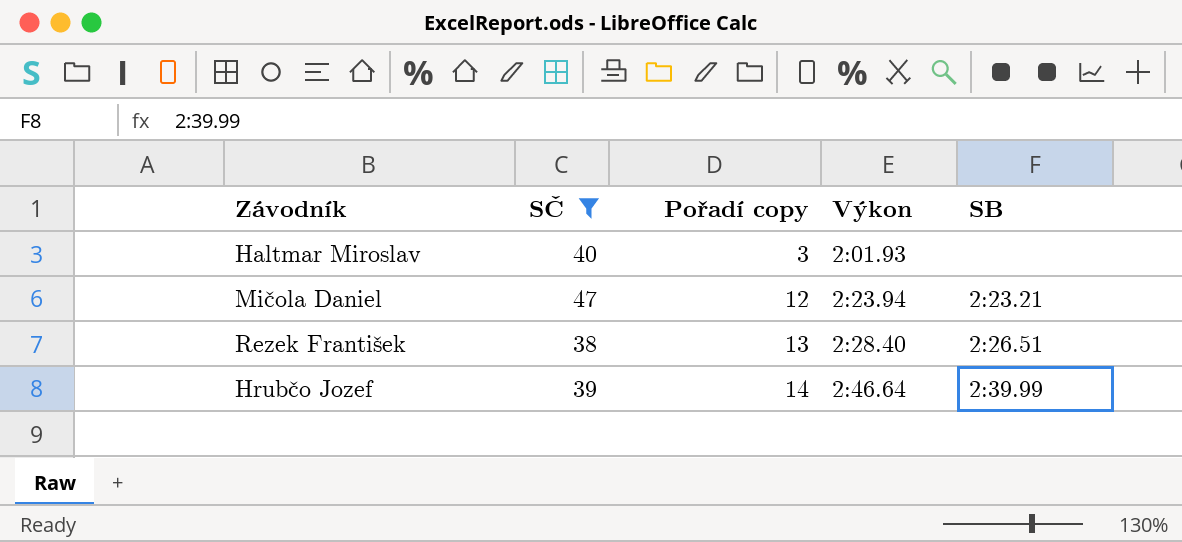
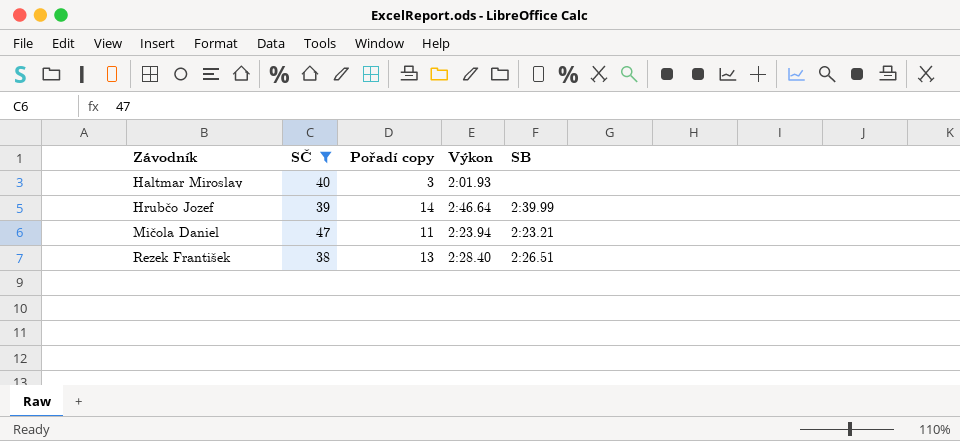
row order: Pořadí copy ascending -> Závodník ascending
Mičola Daniel | Pořadí copy: 12 -> 11

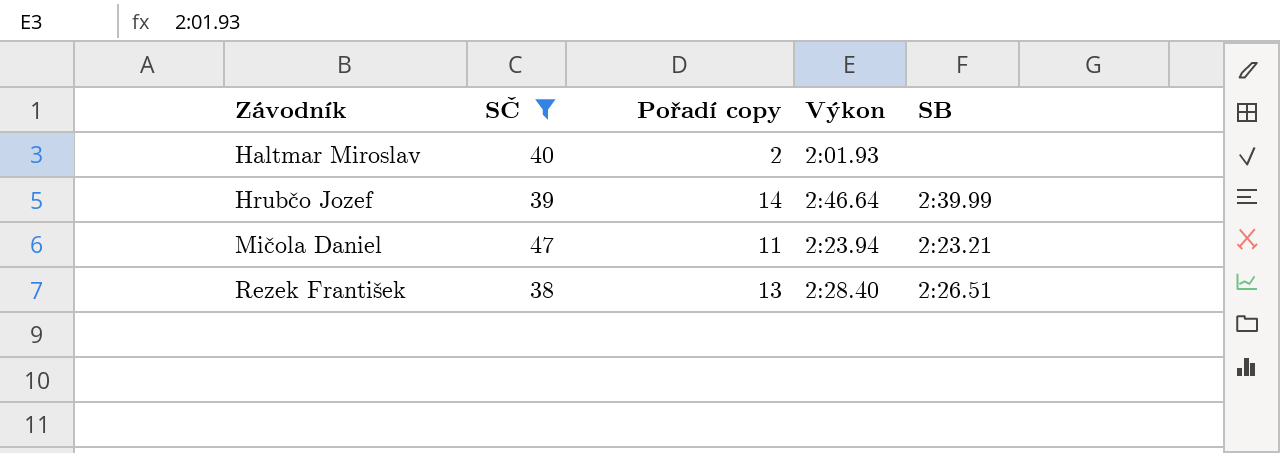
Haltmar Miroslav | Pořadí copy: 3 -> 2

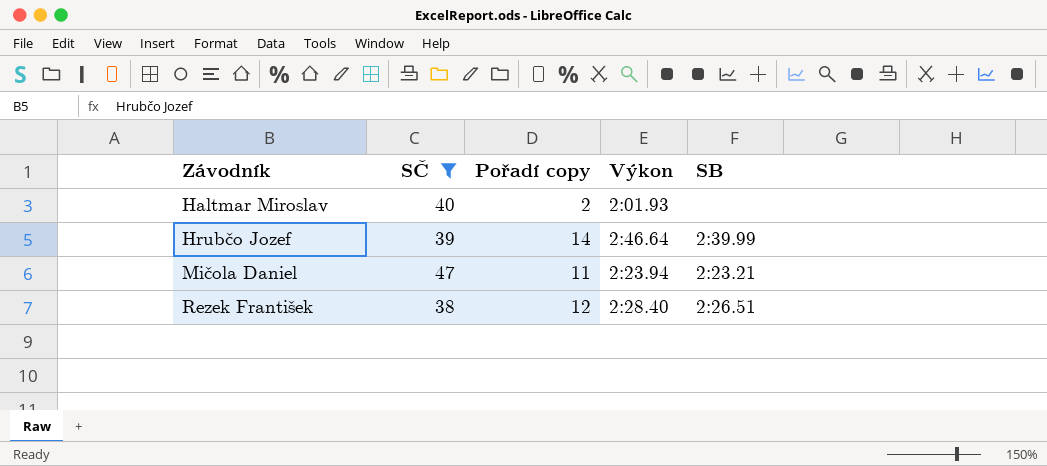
Rezek František | Pořadí copy: 13 -> 12

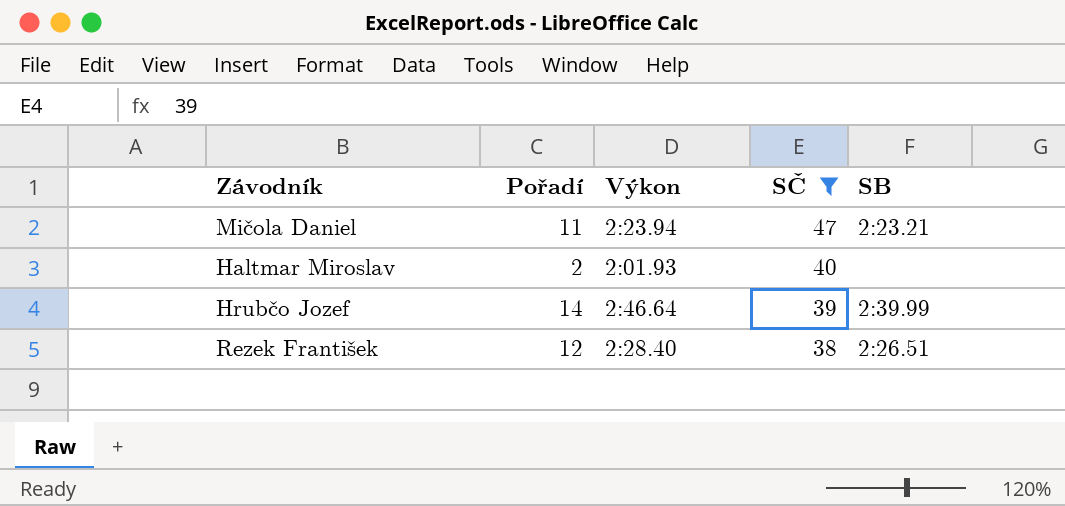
row order: Závodník ascending -> SČ descending
column name: Pořadí copy -> Pořadí
column SČ | position: 2 -> 4

